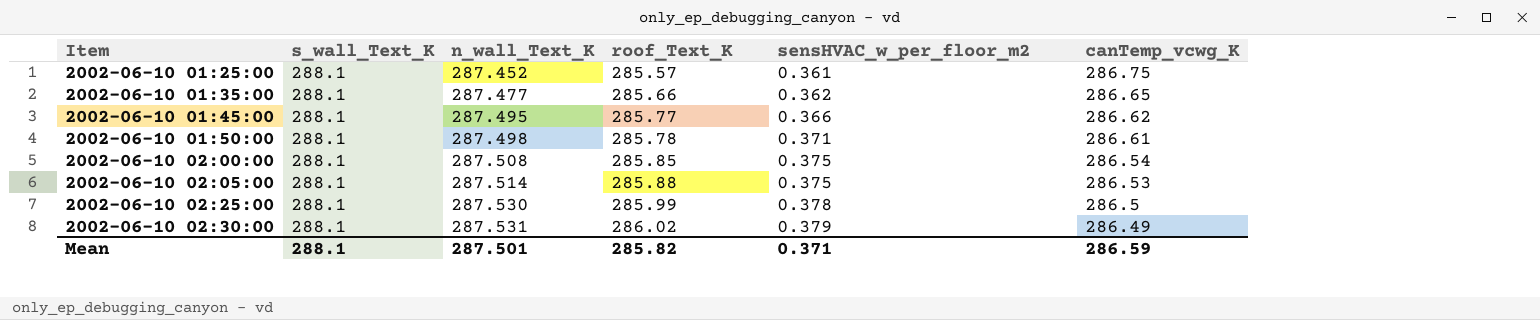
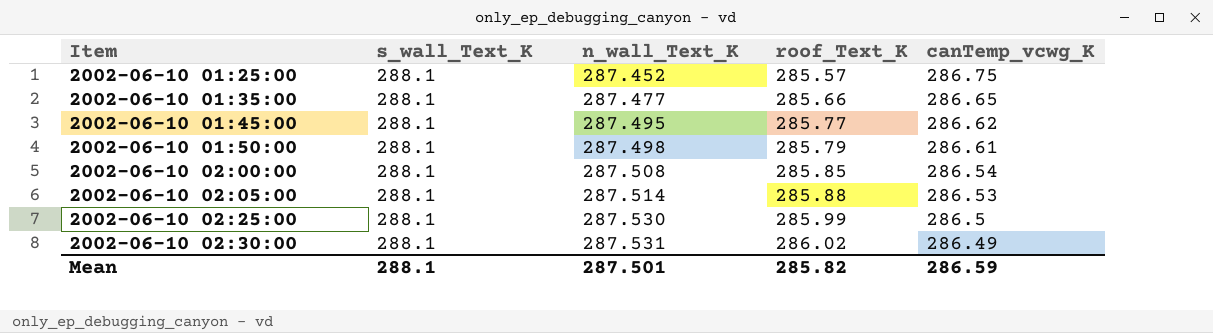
column sensHVAC_w_per_floor_m2 | position: 5 -> none
2002-06-10 01:50:00 | roof_Text_K: 285.78 -> 285.79

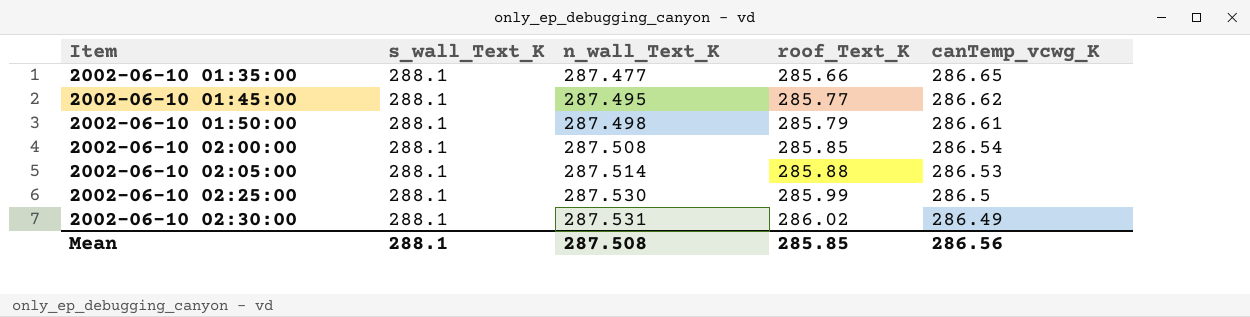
row 2002-06-10 01:25:00: 288.1 | 287.452 | 285.57 | 286.75 -> none
Mean | n_wall_Text_K: 287.501 -> 287.508
Mean | roof_Text_K: 285.82 -> 285.85
Mean | canTemp_vcwg_K: 286.59 -> 286.56

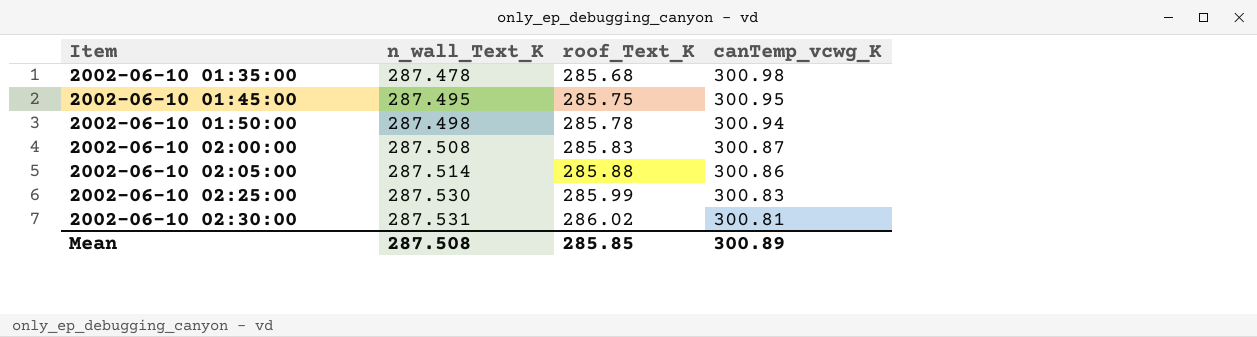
column s_wall_Text_K | position: 2 -> none
2002-06-10 01:35:00 | n_wall_Text_K: 287.477 -> 287.478
2002-06-10 01:35:00 | roof_Text_K: 285.66 -> 285.68
2002-06-10 01:35:00 | canTemp_vcwg_K: 286.65 -> 300.98
2002-06-10 01:45:00 | roof_Text_K: 285.77 -> 285.75
2002-06-10 01:45:00 | canTemp_vcwg_K: 286.62 -> 300.95
2002-06-10 01:50:00 | roof_Text_K: 285.79 -> 285.78
2002-06-10 01:50:00 | canTemp_vcwg_K: 286.61 -> 300.94
2002-06-10 02:00:00 | roof_Text_K: 285.85 -> 285.83
2002-06-10 02:00:00 | canTemp_vcwg_K: 286.54 -> 300.87
2002-06-10 02:05:00 | canTemp_vcwg_K: 286.53 -> 300.86
2002-06-10 02:25:00 | canTemp_vcwg_K: 286.5 -> 300.83
2002-06-10 02:30:00 | canTemp_vcwg_K: 286.49 -> 300.81
Mean | canTemp_vcwg_K: 286.56 -> 300.89

